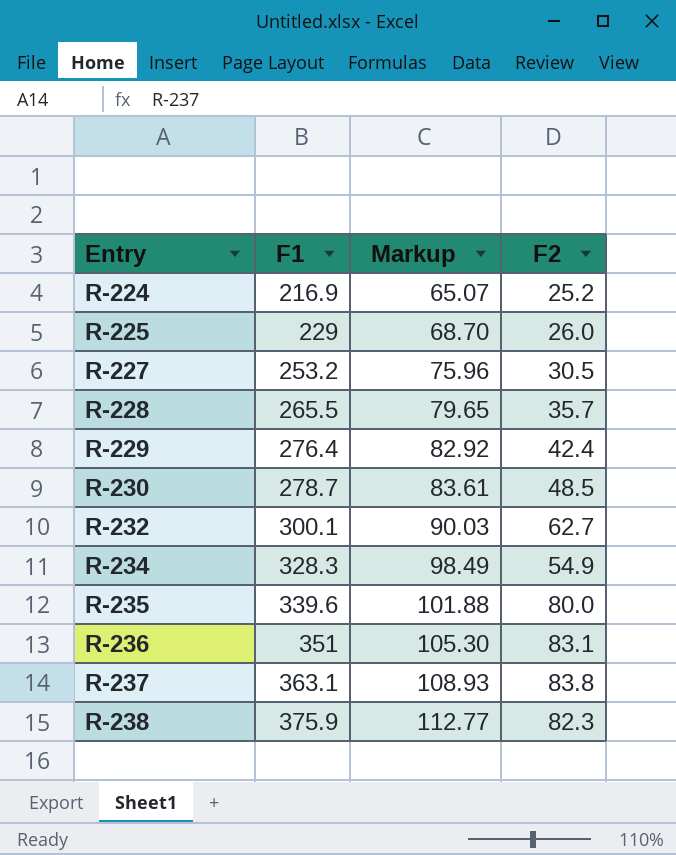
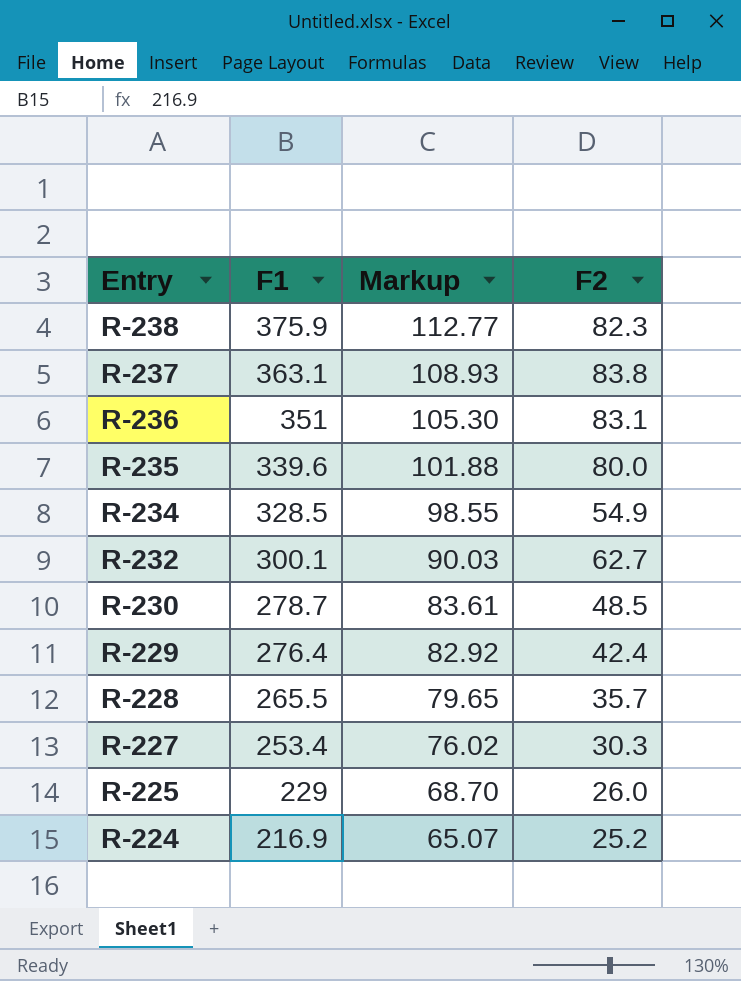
row order: Entry ascending -> Entry descending
R-234 | F1: 328.3 -> 328.5
R-234 | Markup: 98.49 -> 98.55
R-227 | F1: 253.2 -> 253.4
R-227 | Markup: 75.96 -> 76.02
R-227 | F2: 30.5 -> 30.3

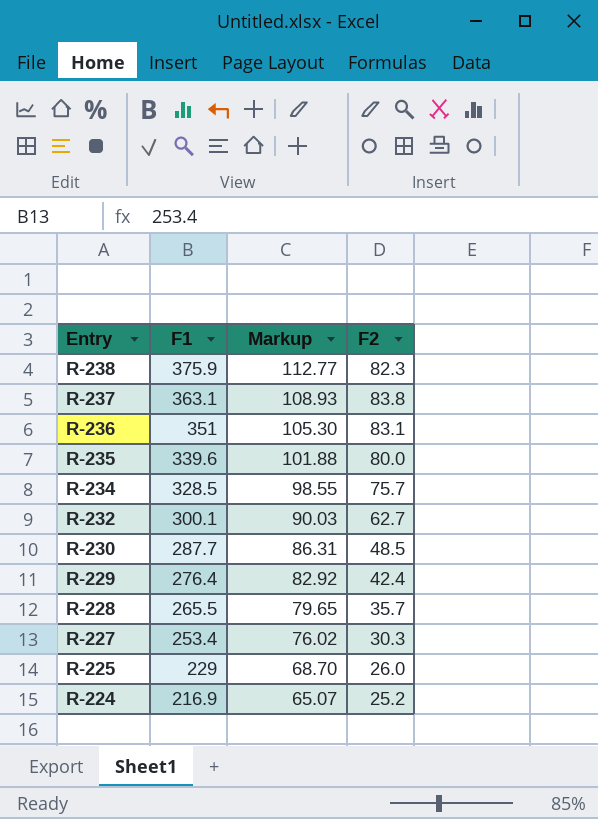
R-234 | F2: 54.9 -> 75.7
R-230 | F1: 278.7 -> 287.7
R-230 | Markup: 83.61 -> 86.31

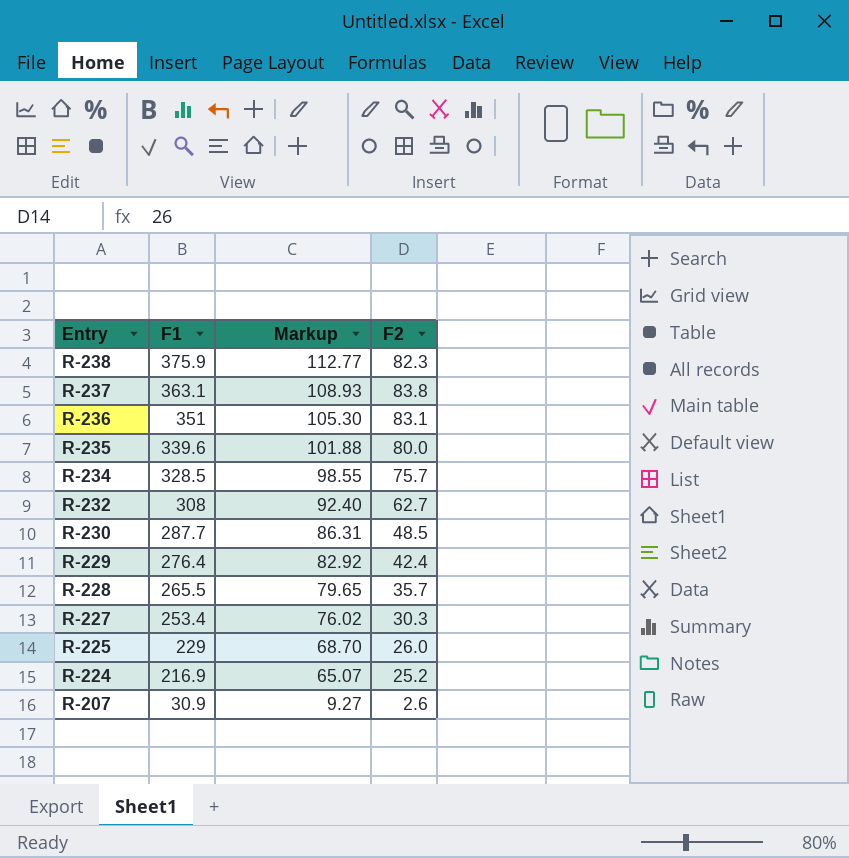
R-232 | F1: 300.1 -> 308
R-232 | Markup: 90.03 -> 92.40
row R-207: none -> 30.9 | 9.27 | 2.6

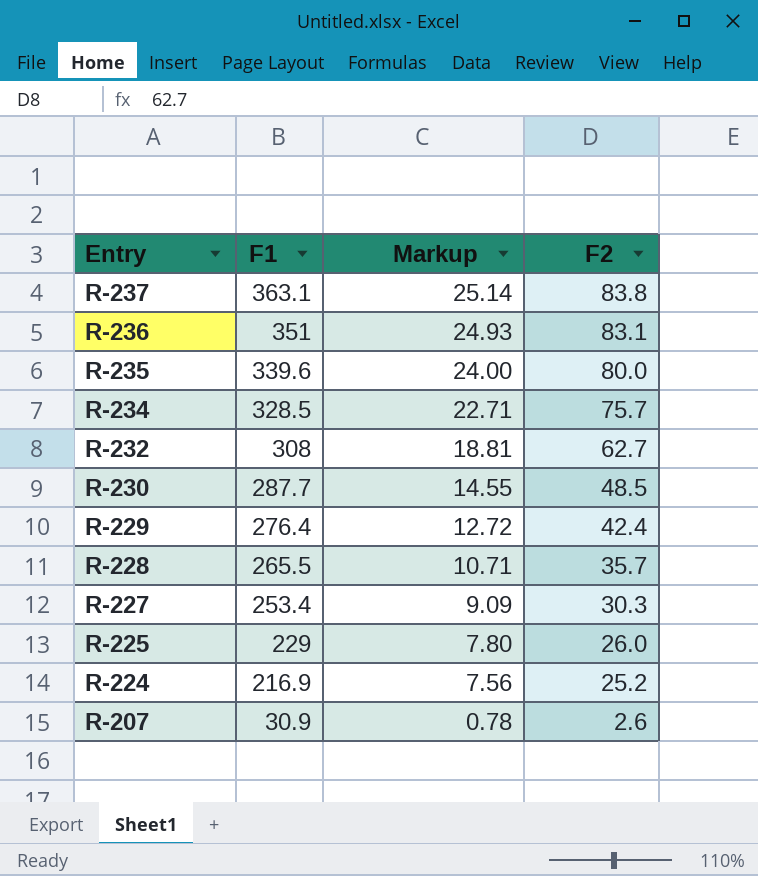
column Markup | formula: [F1] * 0.3 -> [F2] * 0.3
row R-238: 375.9 | 112.77 | 82.3 -> none

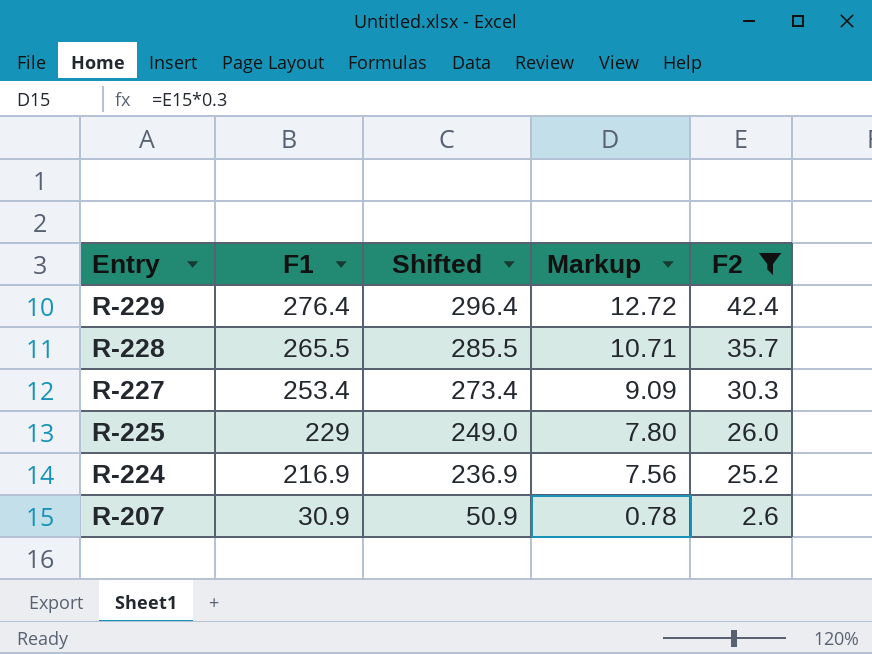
filter: none -> F2 <= 42.4
column Shifted | formula: none -> [F1] + 20

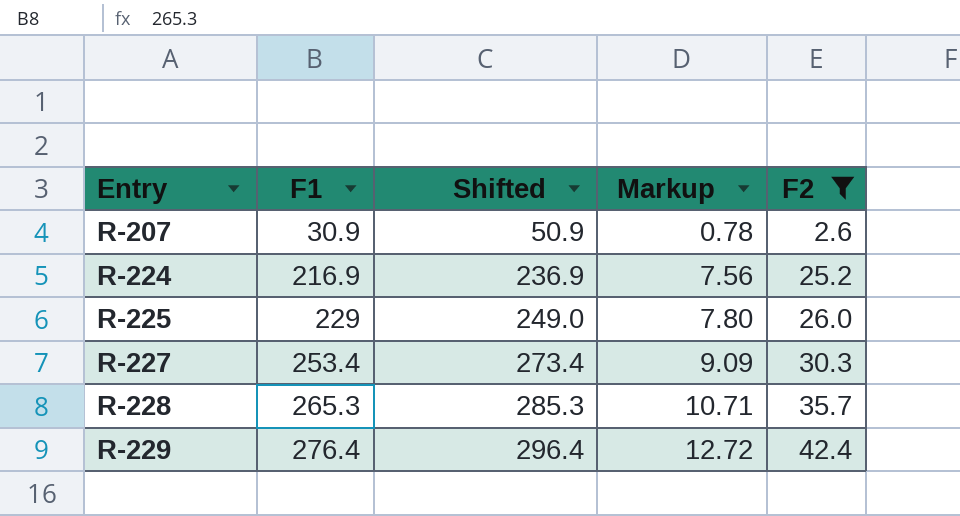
row order: Entry descending -> Entry ascending
R-228 | F1: 265.5 -> 265.3
R-228 | Shifted: 285.5 -> 285.3

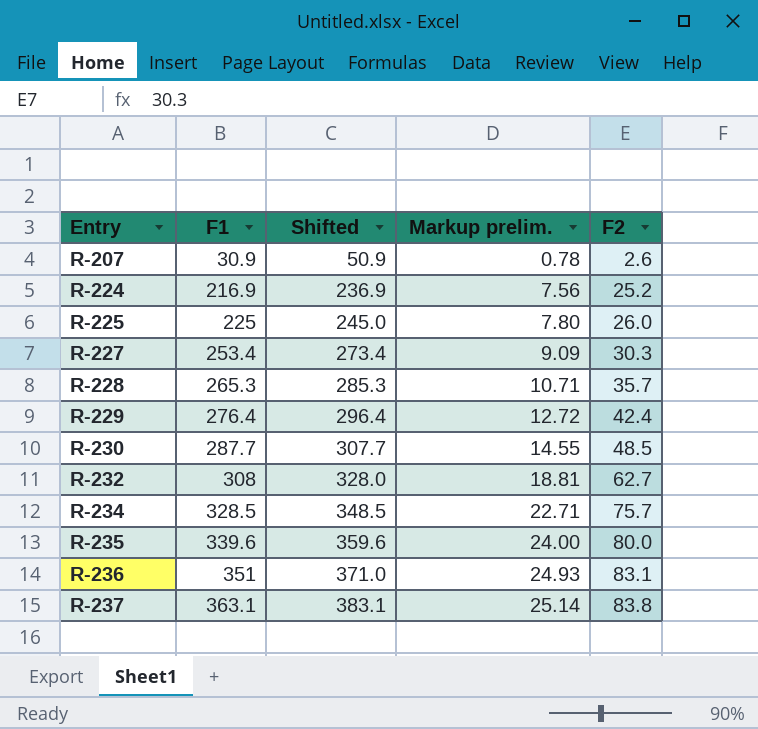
filter: F2 <= 42.4 -> none
column name: Markup -> Markup prelim.
R-225 | F1: 229 -> 225
R-225 | Shifted: 249.0 -> 245.0

